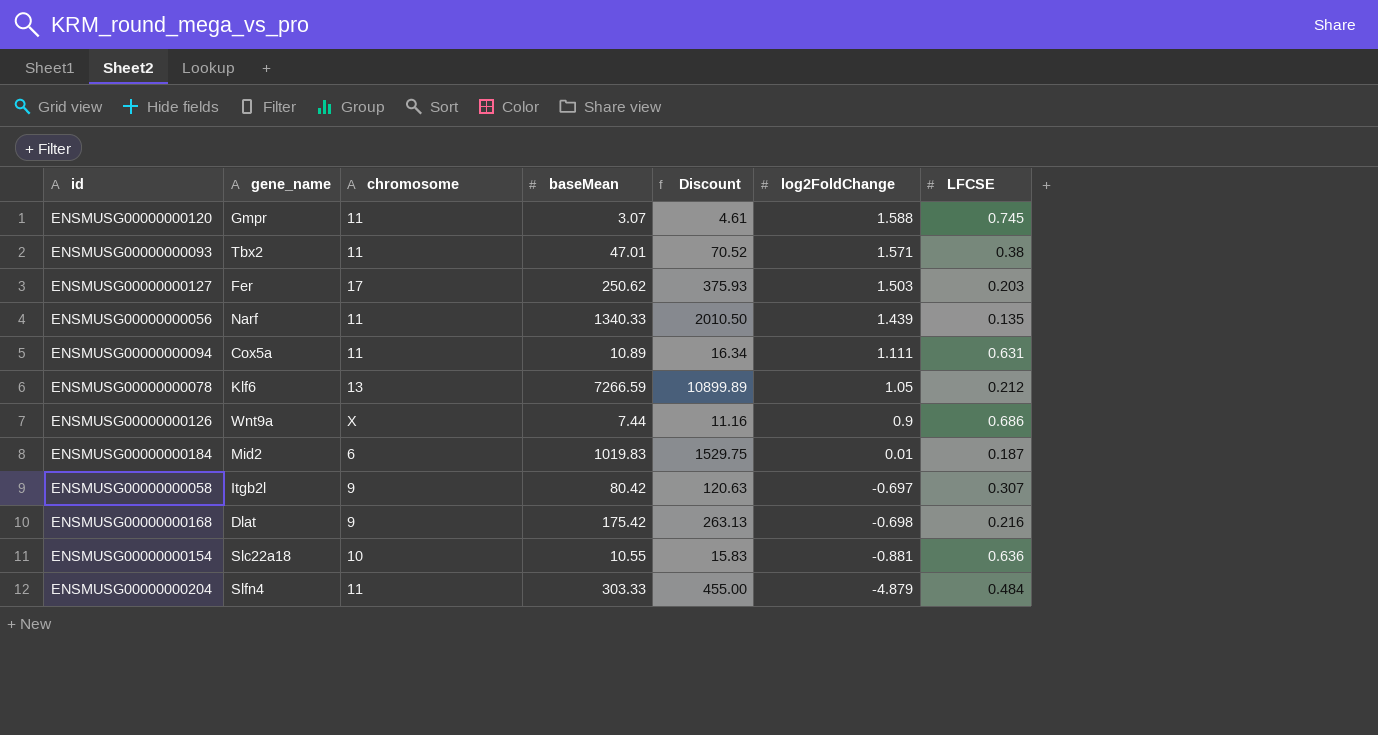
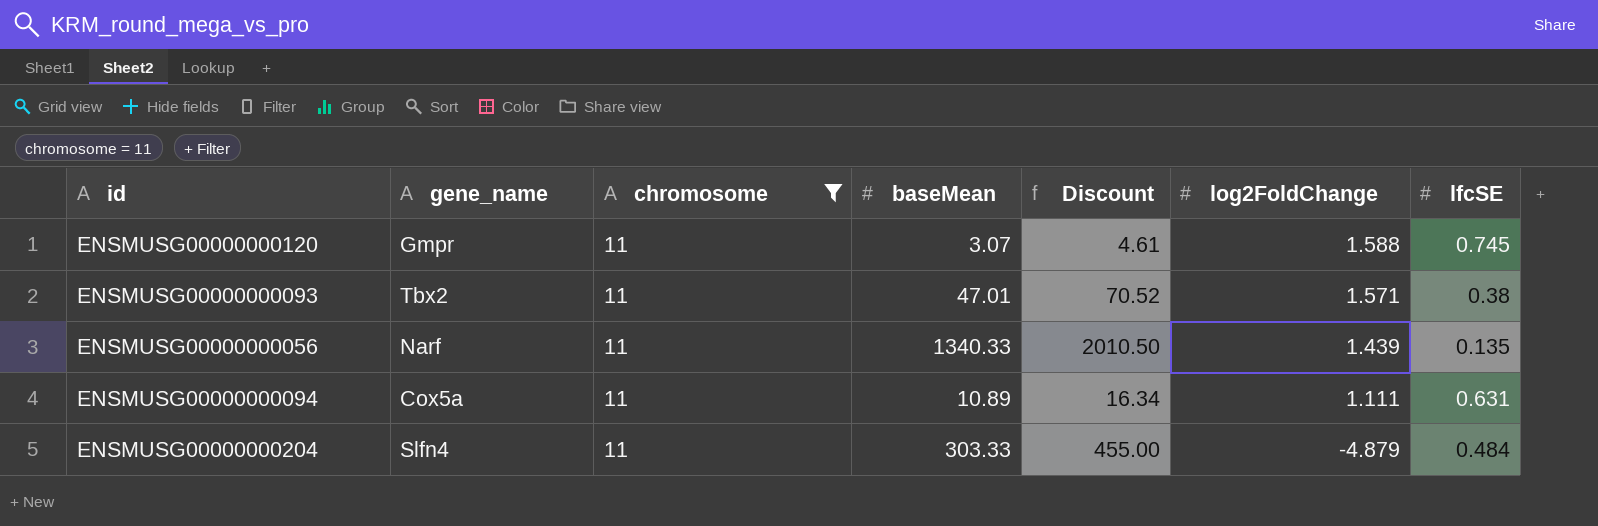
filter: none -> chromosome = 11
column name: LFCSE -> lfcSE

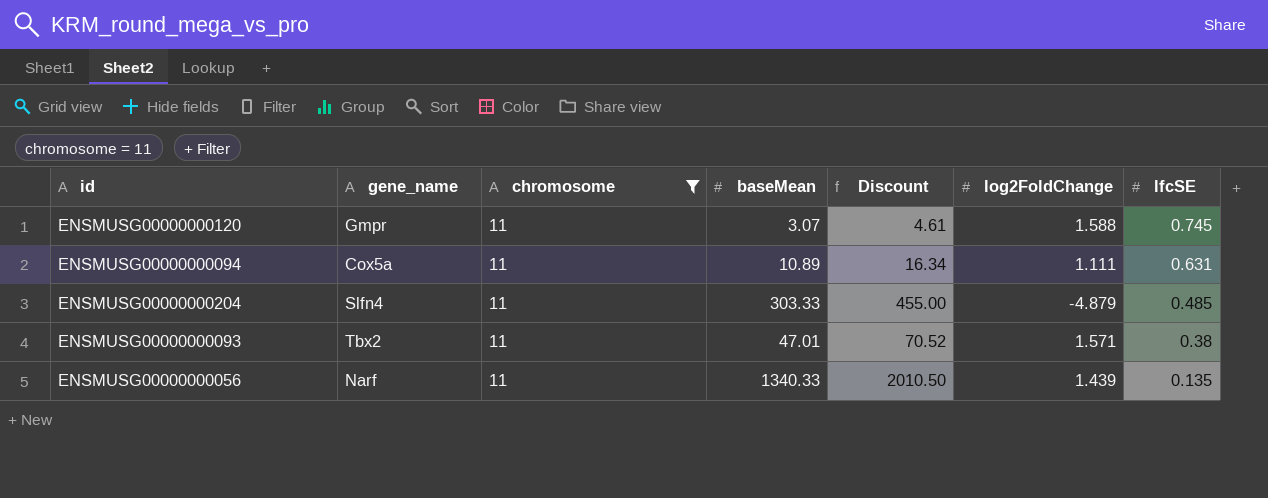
row order: log2FoldChange descending -> lfcSE descending
ENSMUSG00000000204 | lfcSE: 0.484 -> 0.485

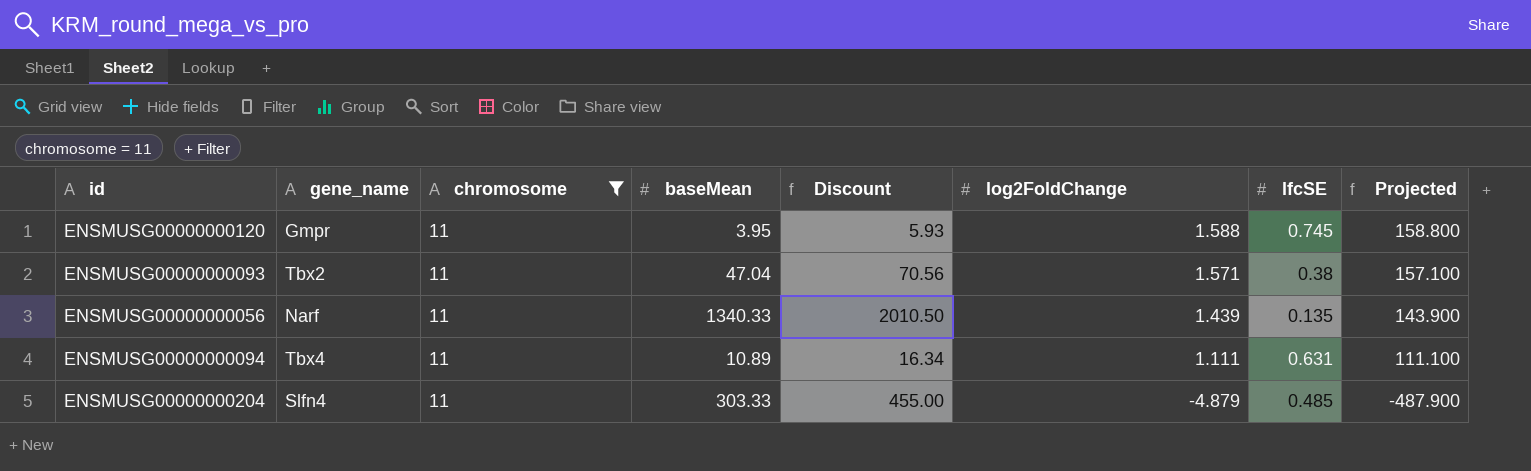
row order: lfcSE descending -> log2FoldChange descending
column Projected | formula: none -> [log2FoldChange] * 100
ENSMUSG00000000120 | baseMean: 3.07 -> 3.95
ENSMUSG00000000120 | Discount: 4.61 -> 5.93
ENSMUSG00000000093 | baseMean: 47.01 -> 47.04
ENSMUSG00000000093 | Discount: 70.52 -> 70.56
ENSMUSG00000000094 | gene_name: Cox5a -> Tbx4

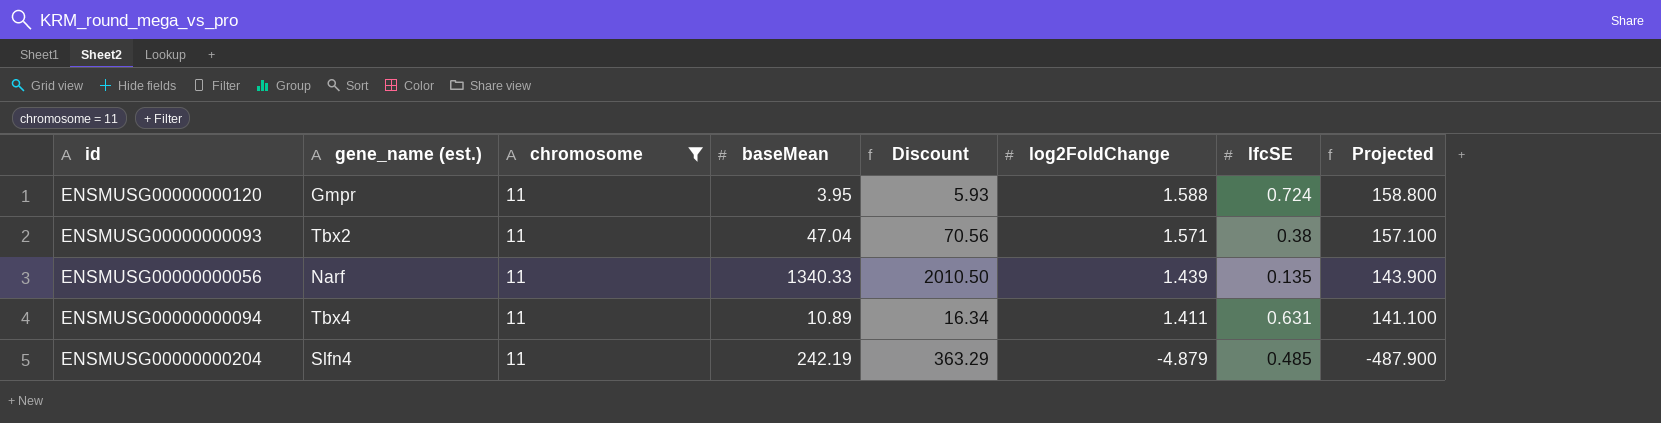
column name: gene_name -> gene_name (est.)
ENSMUSG00000000120 | lfcSE: 0.745 -> 0.724
ENSMUSG00000000094 | log2FoldChange: 1.111 -> 1.411
ENSMUSG00000000094 | Projected: 111.100 -> 141.100
ENSMUSG00000000204 | baseMean: 303.33 -> 242.19
ENSMUSG00000000204 | Discount: 455.00 -> 363.29

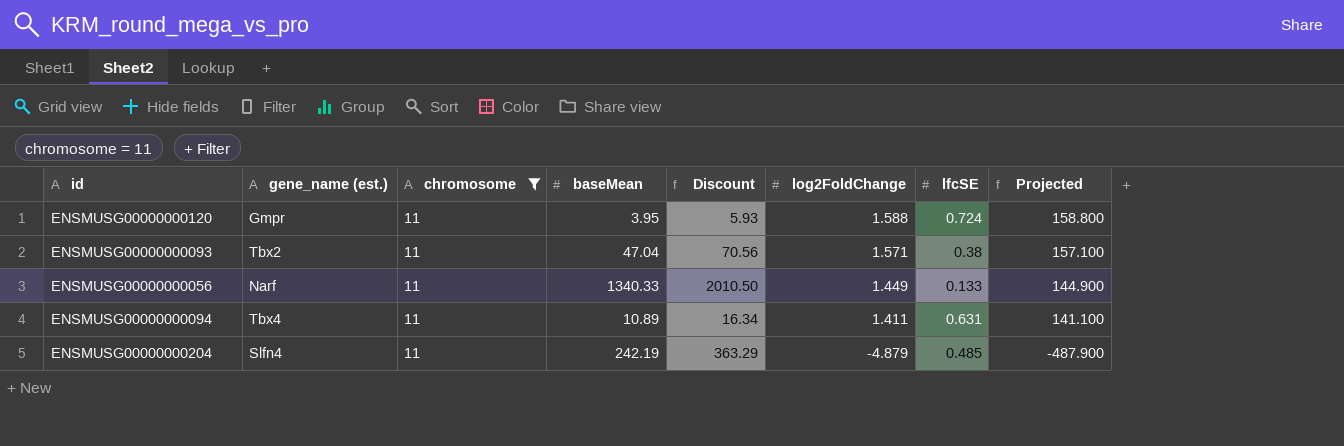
ENSMUSG00000000056 | log2FoldChange: 1.439 -> 1.449
ENSMUSG00000000056 | lfcSE: 0.135 -> 0.133
ENSMUSG00000000056 | Projected: 143.900 -> 144.900

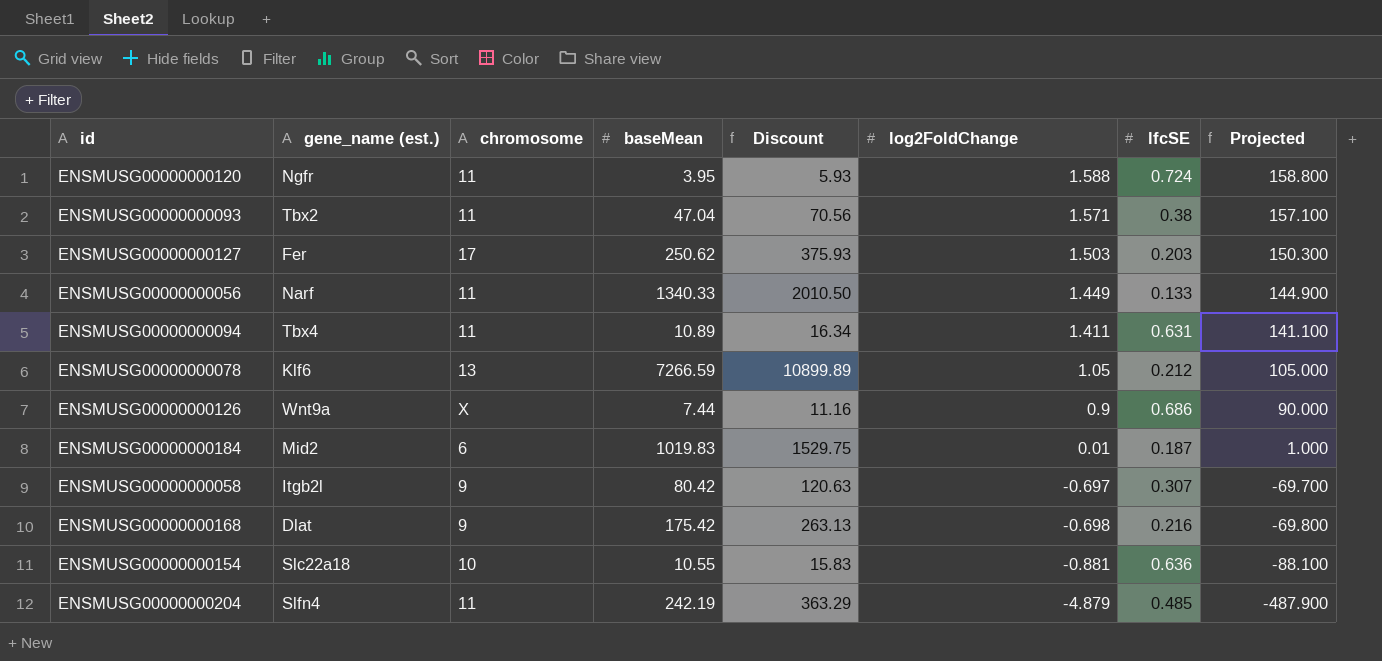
filter: chromosome = 11 -> none
ENSMUSG00000000120 | gene_name (est.): Gmpr -> Ngfr

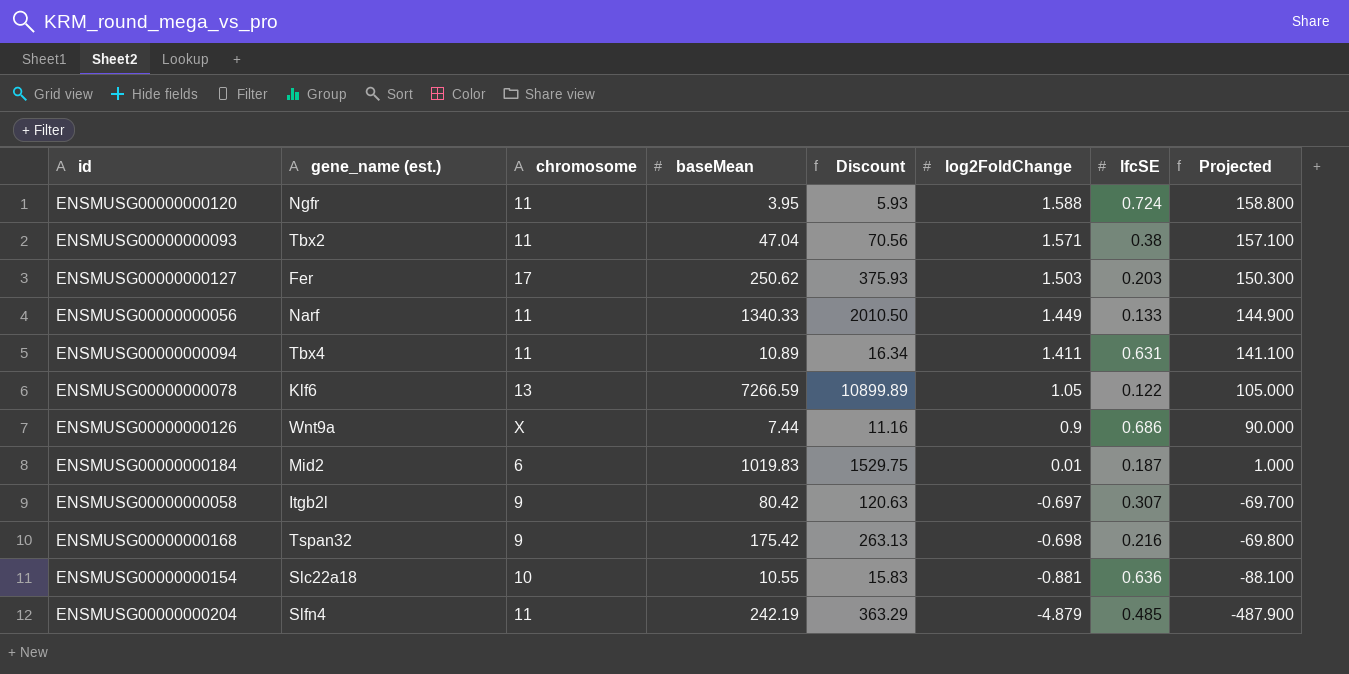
ENSMUSG00000000078 | lfcSE: 0.212 -> 0.122
ENSMUSG00000000168 | gene_name (est.): Dlat -> Tspan32

